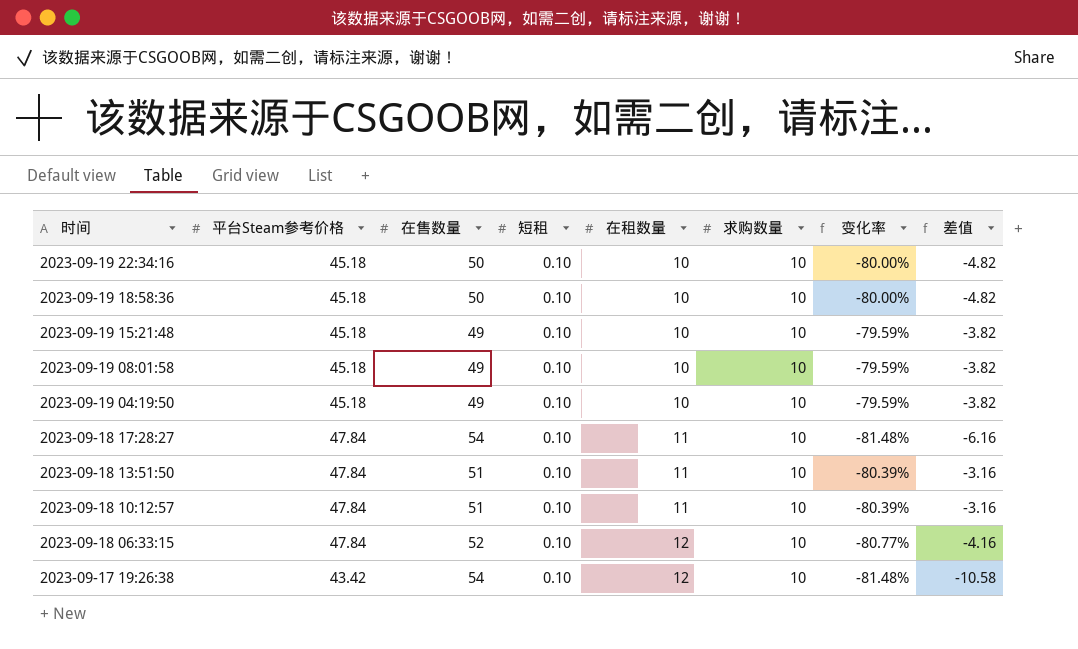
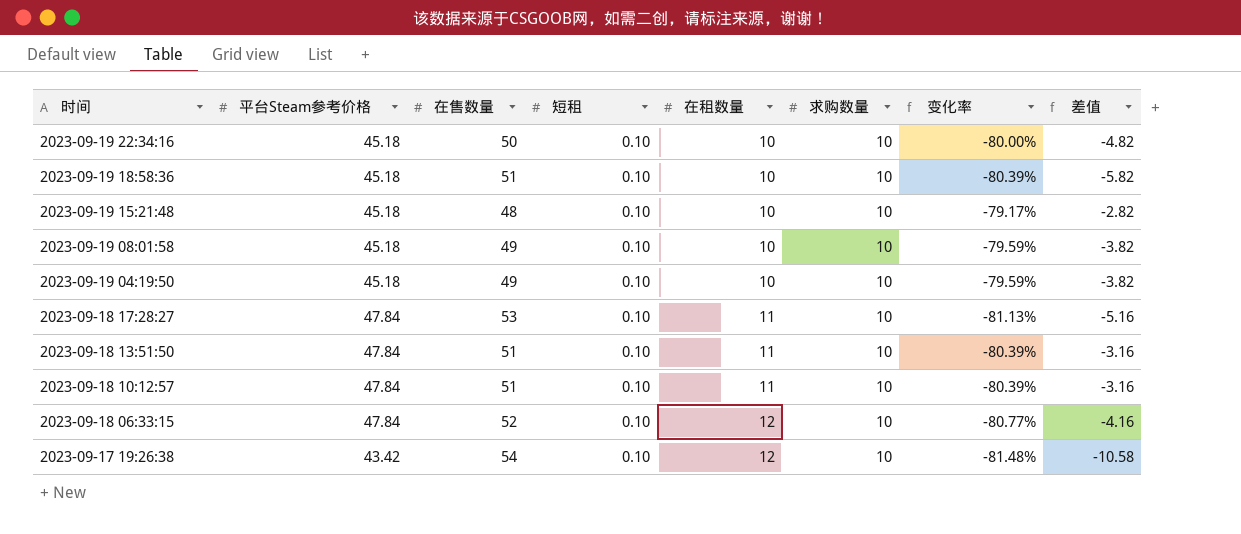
2023-09-19 18:58:36 | 在售数量: 50 -> 51
2023-09-19 18:58:36 | 变化率: -80.00% -> -80.39%
2023-09-19 18:58:36 | 差值: -4.82 -> -5.82
2023-09-19 15:21:48 | 在售数量: 49 -> 48
2023-09-19 15:21:48 | 变化率: -79.59% -> -79.17%
2023-09-19 15:21:48 | 差值: -3.82 -> -2.82
2023-09-18 17:28:27 | 在售数量: 54 -> 53
2023-09-18 17:28:27 | 变化率: -81.48% -> -81.13%
2023-09-18 17:28:27 | 差值: -6.16 -> -5.16

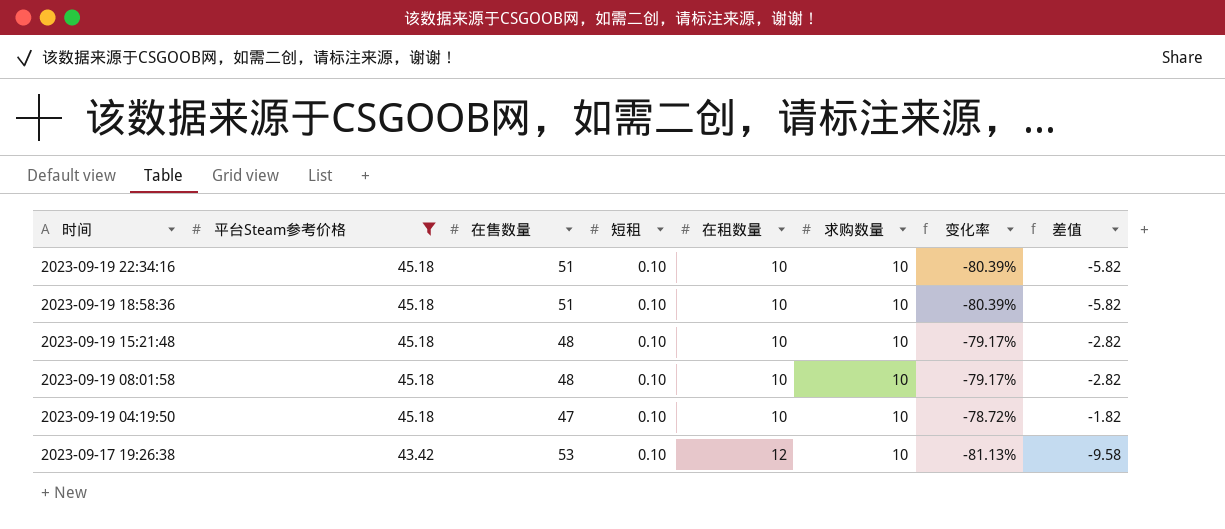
filter: none -> 平台Steam参考价格 != 47.84
2023-09-19 22:34:16 | 在售数量: 50 -> 51
2023-09-19 22:34:16 | 变化率: -80.00% -> -80.39%
2023-09-19 22:34:16 | 差值: -4.82 -> -5.82
2023-09-19 08:01:58 | 在售数量: 49 -> 48
2023-09-19 08:01:58 | 变化率: -79.59% -> -79.17%
2023-09-19 08:01:58 | 差值: -3.82 -> -2.82
2023-09-19 04:19:50 | 在售数量: 49 -> 47
2023-09-19 04:19:50 | 变化率: -79.59% -> -78.72%
2023-09-19 04:19:50 | 差值: -3.82 -> -1.82
2023-09-17 19:26:38 | 在售数量: 54 -> 53
2023-09-17 19:26:38 | 变化率: -81.48% -> -81.13%
2023-09-17 19:26:38 | 差值: -10.58 -> -9.58

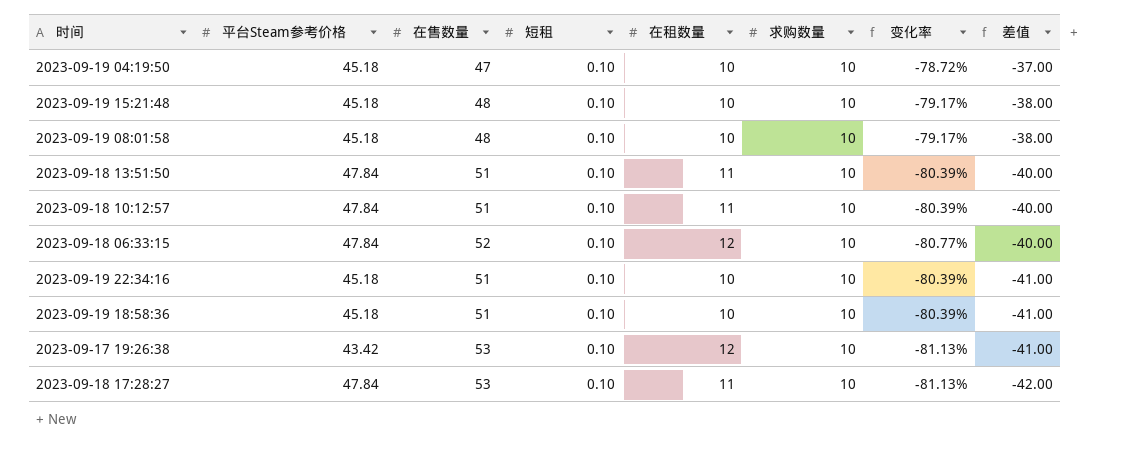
filter: 平台Steam参考价格 != 47.84 -> none
row order: 时间 descending -> 差值 descending
column 差值 | formula: [平台Steam参考价格] - [在售数量] -> [在租数量] - [在售数量]

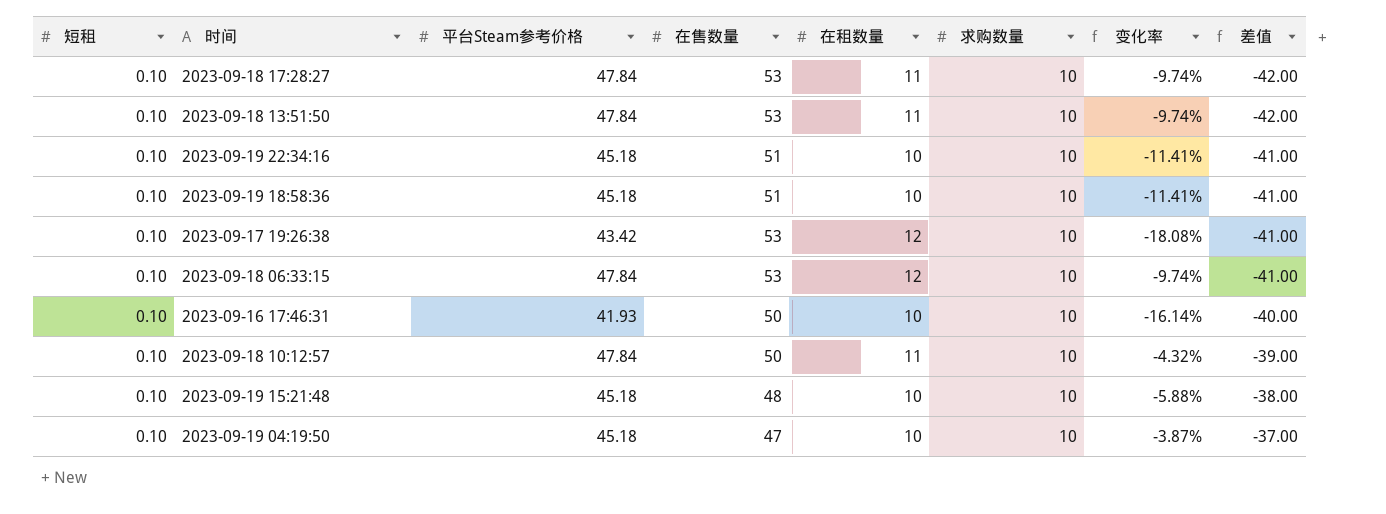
row order: 差值 descending -> 差值 ascending
column 短租 | position: 4 -> 1
column 变化率 | formula: ([求购数量] - [在售数量]) / [在售数量] -> ([平台Steam参考价格] - [在售数量]) / [在售数量]
row 2023-09-19 08:01:58: 45.18 | 48 | 0.10 | 10 | 10 | -79.17% | -38.00 -> none
2023-09-18 13:51:50 | 在售数量: 51 -> 53
2023-09-18 13:51:50 | 差值: -40.00 -> -42.00
2023-09-18 06:33:15 | 在售数量: 52 -> 53
2023-09-18 06:33:15 | 差值: -40.00 -> -41.00
row 2023-09-16 17:46:31: none -> 0.10 | 41.93 | 50 | 10 | 10 | -16.14% | -40.00
2023-09-18 10:12:57 | 在售数量: 51 -> 50
2023-09-18 10:12:57 | 差值: -40.00 -> -39.00

